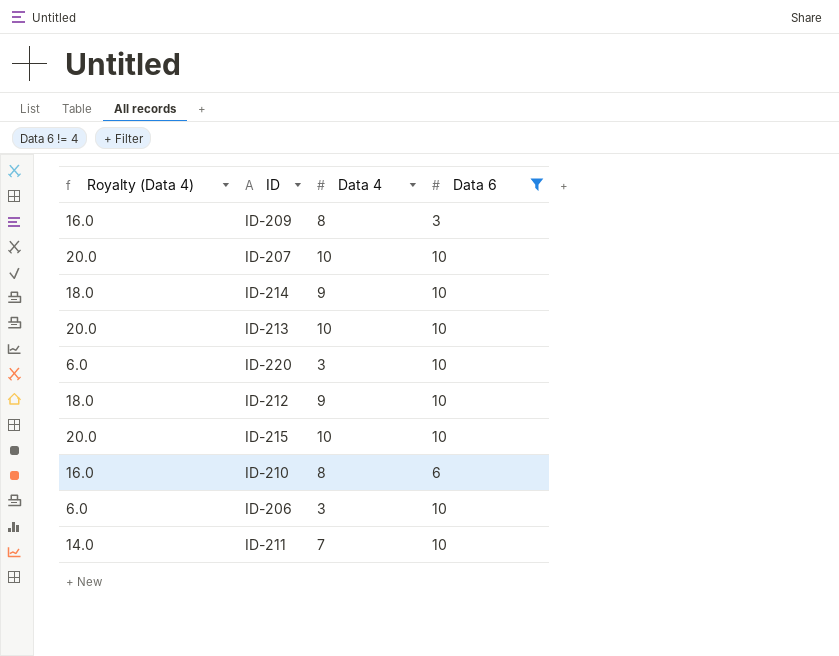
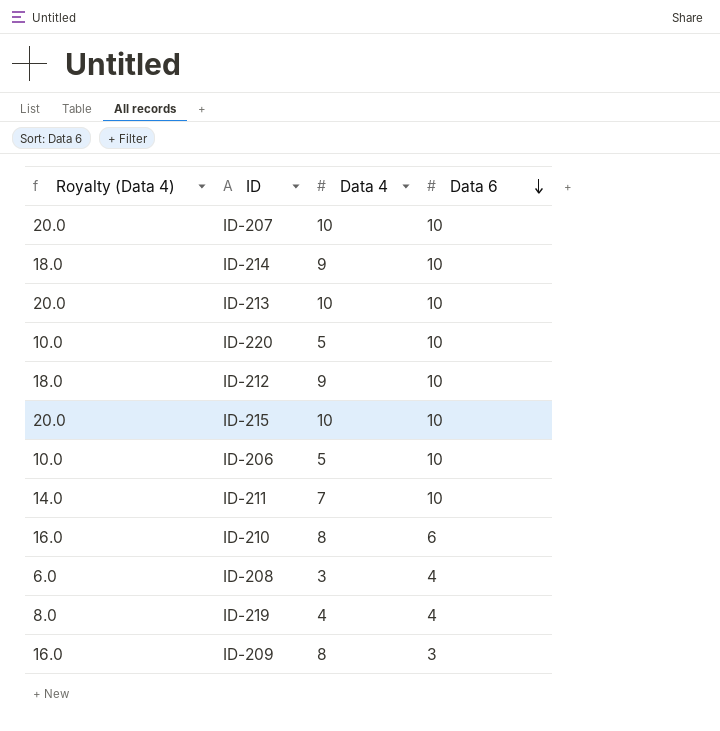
filter: Data 6 != 4 -> none
row order: none -> Data 6 descending
ID-220 | Royalty (Data 4): 6.0 -> 10.0
ID-220 | Data 4: 3 -> 5
ID-206 | Royalty (Data 4): 6.0 -> 10.0
ID-206 | Data 4: 3 -> 5

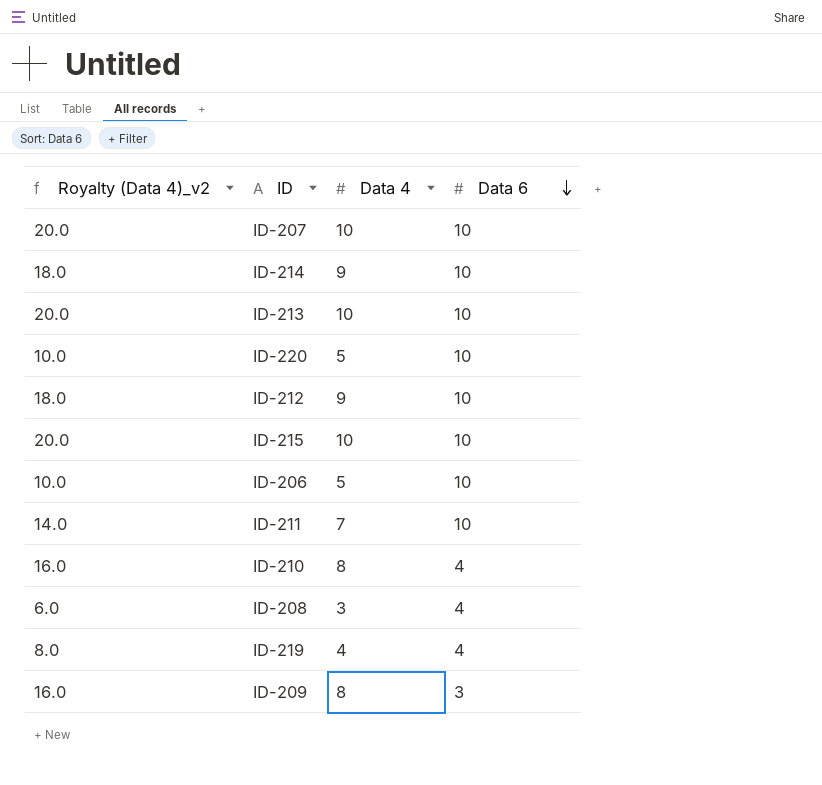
column name: Royalty (Data 4) -> Royalty (Data 4)_v2
ID-210 | Data 6: 6 -> 4

